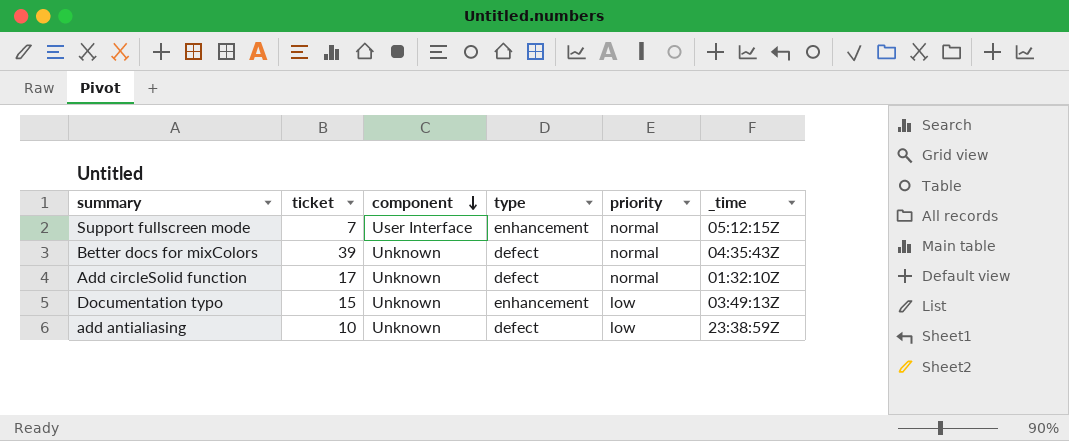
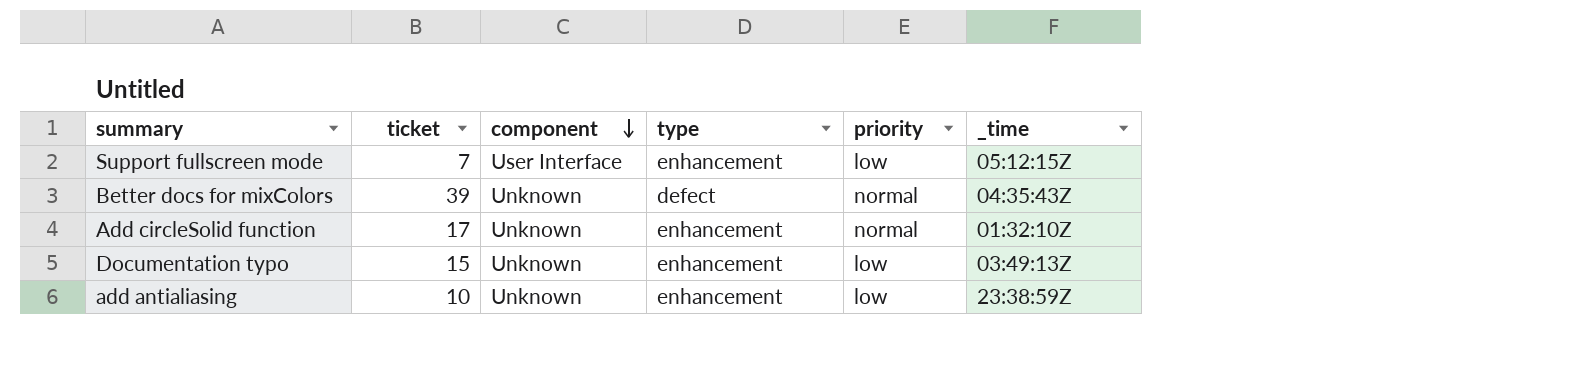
Support fullscreen mode | priority: normal -> low
Add circleSolid function | type: defect -> enhancement
add antialiasing | type: defect -> enhancement

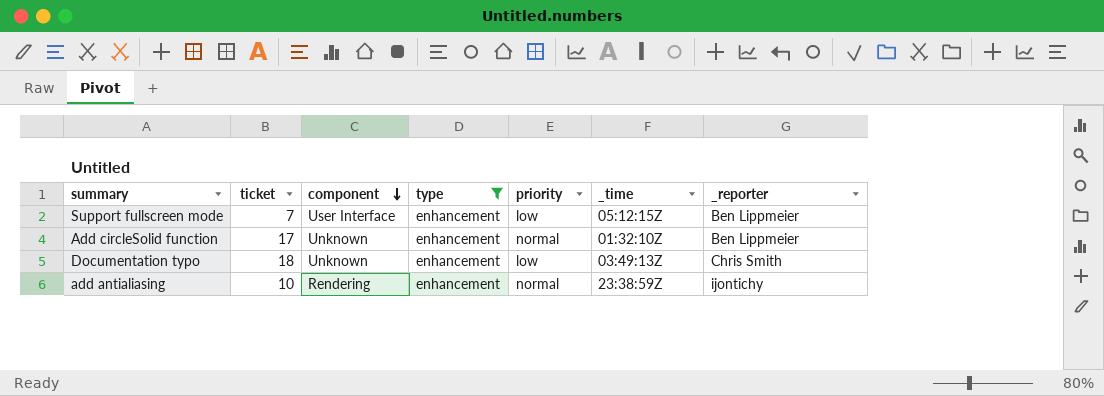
filter: none -> type = enhancement
column _reporter | position: none -> 7
Documentation typo | ticket: 15 -> 18
add antialiasing | component: Unknown -> Rendering
add antialiasing | priority: low -> normal

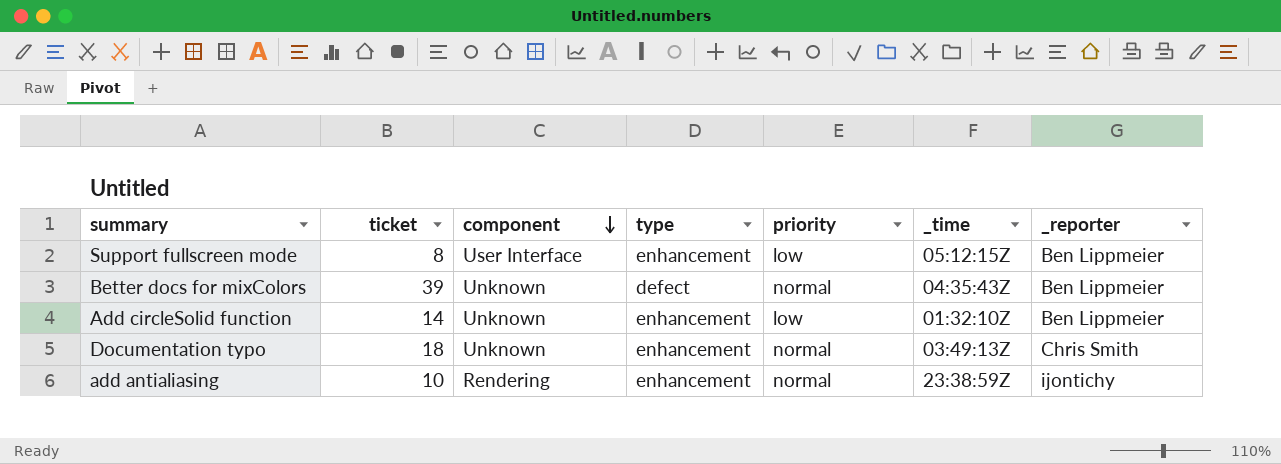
filter: type = enhancement -> none
Support fullscreen mode | ticket: 7 -> 8
Add circleSolid function | ticket: 17 -> 14
Add circleSolid function | priority: normal -> low
Documentation typo | priority: low -> normal

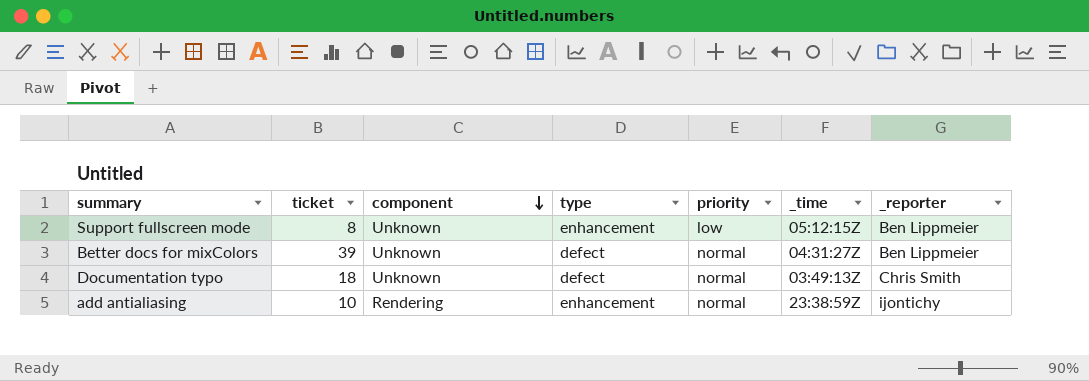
row Add circleSolid function: 14 | Unknown | enhancement | low | 01:32:10Z | Ben Lippmeier -> none
Support fullscreen mode | component: User Interface -> Unknown
Better docs for mixColors | _time: 04:35:43Z -> 04:31:27Z
Documentation typo | type: enhancement -> defect

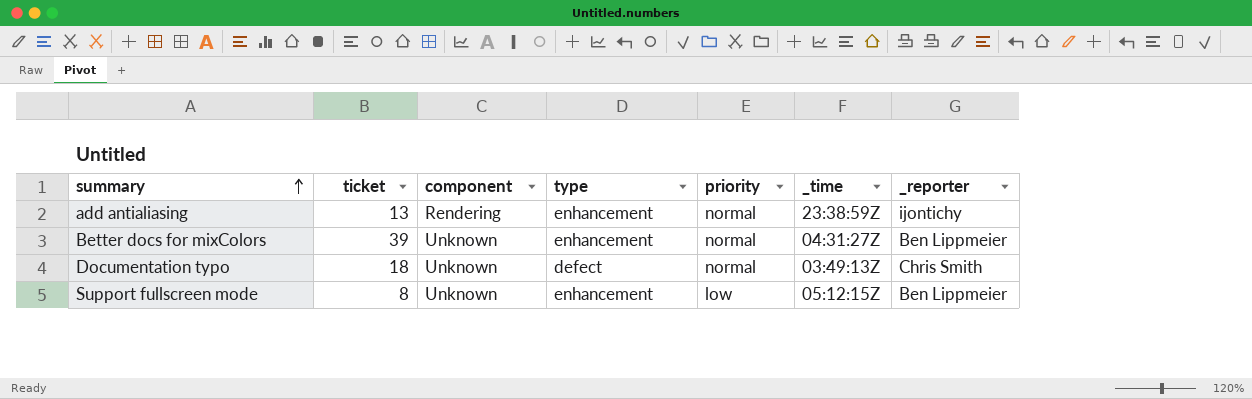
row order: component descending -> summary ascending
add antialiasing | ticket: 10 -> 13
Better docs for mixColors | type: defect -> enhancement

